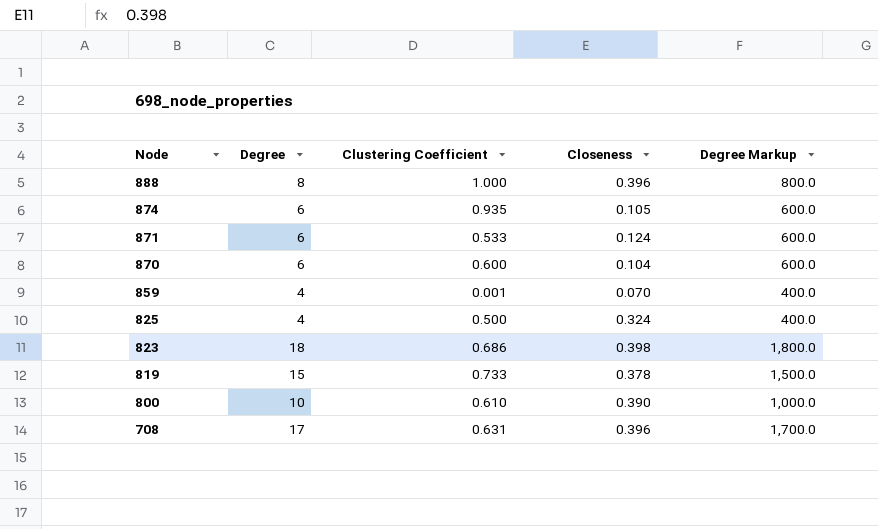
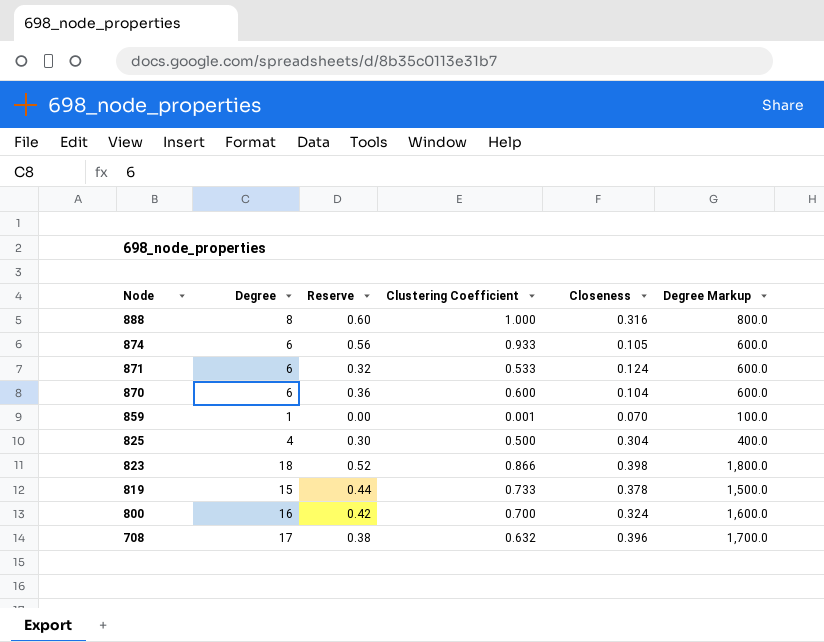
column Reserve | formula: none -> [Clustering Coefficient] * 0.6
888 | Closeness: 0.396 -> 0.316
874 | Clustering Coefficient: 0.935 -> 0.933
859 | Degree: 4 -> 1
859 | Degree Markup: 400.0 -> 100.0
825 | Closeness: 0.324 -> 0.304
823 | Clustering Coefficient: 0.686 -> 0.866
800 | Degree: 10 -> 16
800 | Clustering Coefficient: 0.610 -> 0.700
800 | Closeness: 0.390 -> 0.324
800 | Degree Markup: 1,000.0 -> 1,600.0
708 | Clustering Coefficient: 0.631 -> 0.632

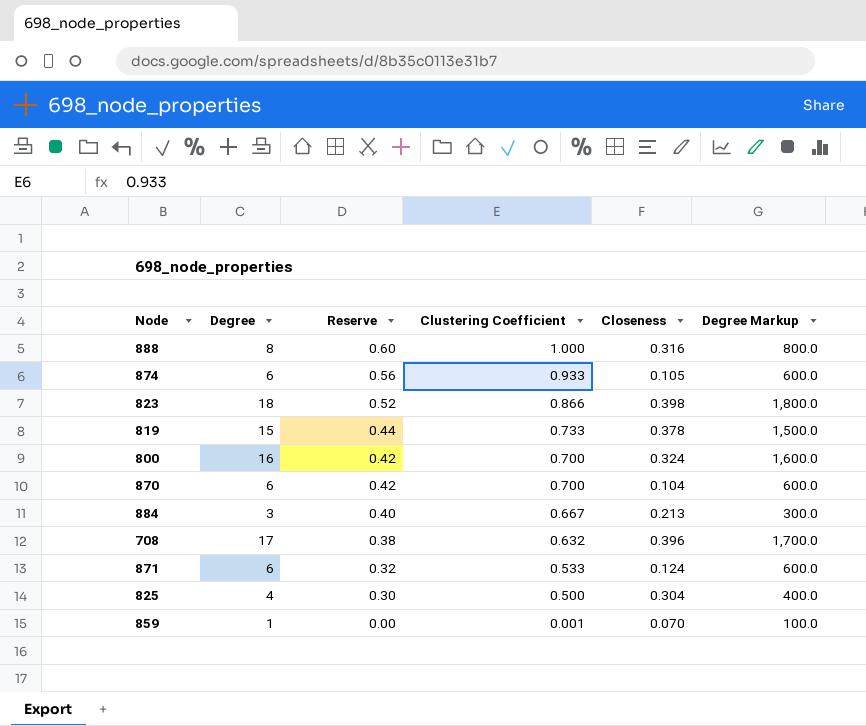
row order: Node descending -> Reserve descending
870 | Reserve: 0.36 -> 0.42
870 | Clustering Coefficient: 0.600 -> 0.700
row 884: none -> 3 | 0.40 | 0.667 | 0.213 | 300.0

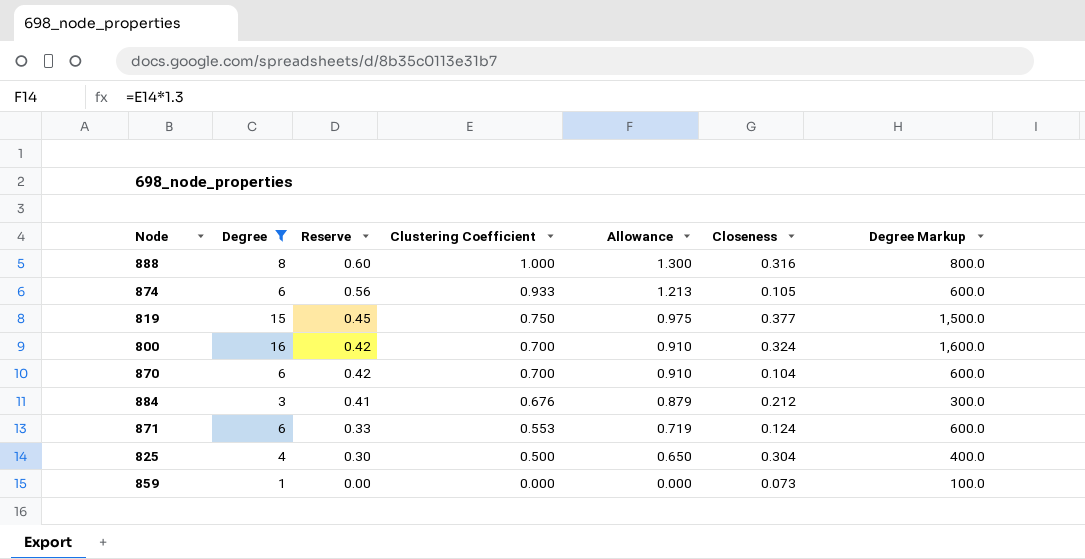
filter: none -> Degree <= 16
column Allowance | formula: none -> [Clustering Coefficient] * 1.3
819 | Reserve: 0.44 -> 0.45
819 | Clustering Coefficient: 0.733 -> 0.750
819 | Closeness: 0.378 -> 0.377
884 | Reserve: 0.40 -> 0.41
884 | Clustering Coefficient: 0.667 -> 0.676
884 | Closeness: 0.213 -> 0.212
871 | Reserve: 0.32 -> 0.33
871 | Clustering Coefficient: 0.533 -> 0.553
859 | Clustering Coefficient: 0.001 -> 0.000
859 | Closeness: 0.070 -> 0.073

